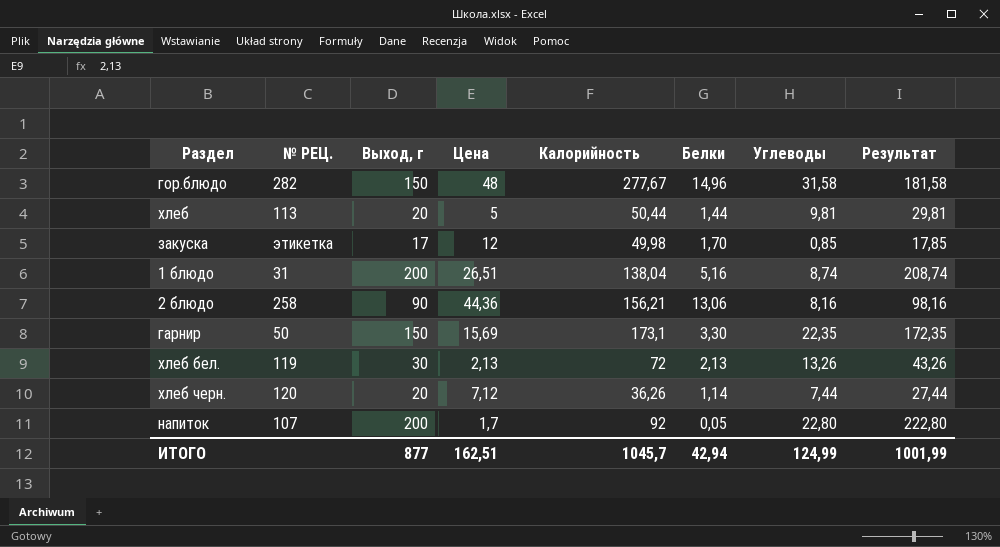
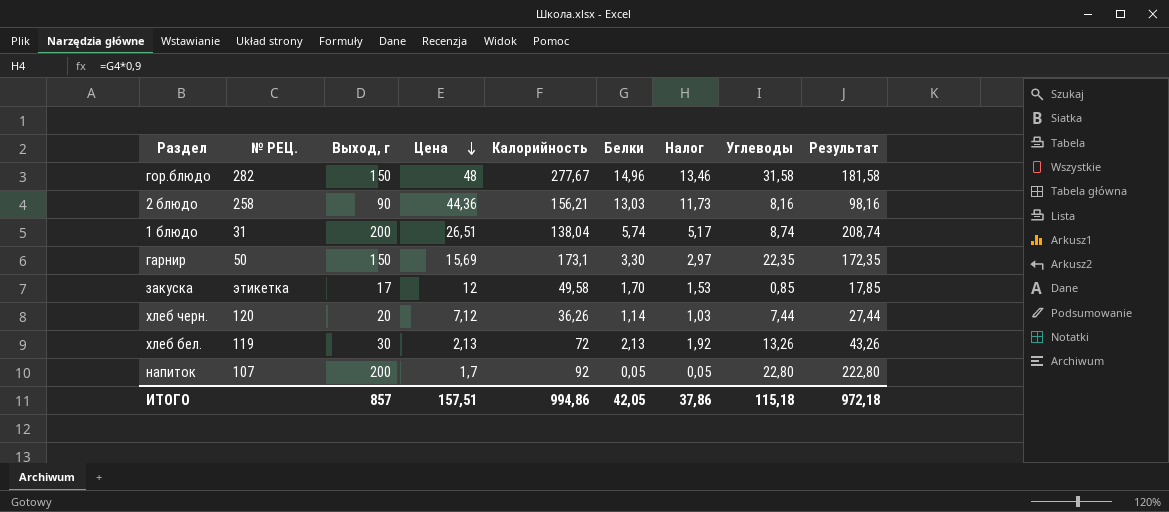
row order: none -> Цена descending
column Налог | formula: none -> [Белки] * 0,9
row хлеб: 113 | 20 | 5 | 50,44 | 1,44 | 9,81 | 29,81 -> none
2 блюдо | Белки: 13,06 -> 13,03
1 блюдо | Белки: 5,16 -> 5,74
закуска | Калорийность: 49,98 -> 49,58
ИТОГО | Выход, г: 877 -> 857
ИТОГО | Цена: 162,51 -> 157,51
ИТОГО | Калорийность: 1045,7 -> 994,86
ИТОГО | Белки: 42,94 -> 42,05
ИТОГО | Углеводы: 124,99 -> 115,18
ИТОГО | Результат: 1001,99 -> 972,18

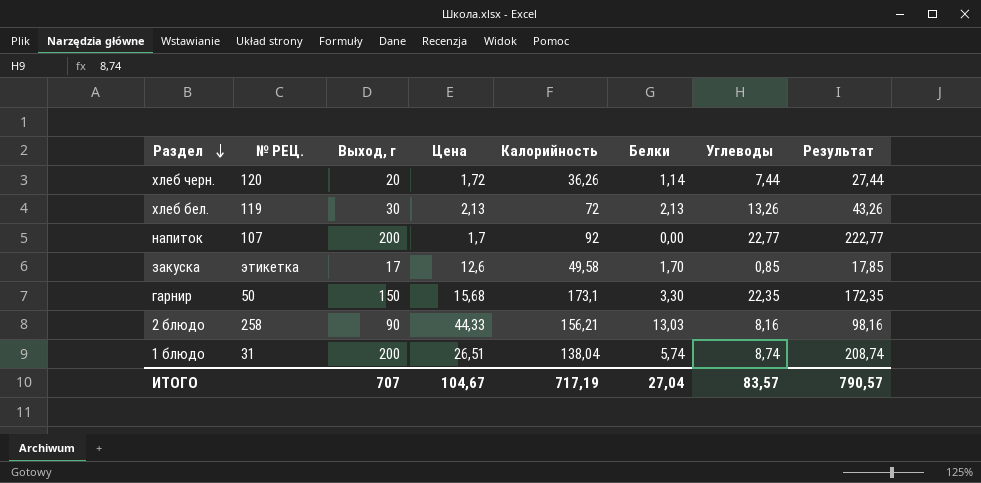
row order: Цена descending -> Раздел descending
column Налог | formula: [Белки] * 0,9 -> none
row гор.блюдо: 282 | 150 | 48 | 277,67 | 14,96 | 13,46 | 31,58 | 181,58 -> none
хлеб черн. | Цена: 7,12 -> 1,72
напиток | Белки: 0,05 -> 0,00
напиток | Углеводы: 22,80 -> 22,77
напиток | Результат: 222,80 -> 222,77
закуска | Цена: 12 -> 12,6
гарнир | Цена: 15,69 -> 15,68
2 блюдо | Цена: 44,36 -> 44,33
ИТОГО | Выход, г: 857 -> 707
ИТОГО | Цена: 157,51 -> 104,67
ИТОГО | Калорийность: 994,86 -> 717,19
ИТОГО | Белки: 42,05 -> 27,04
ИТОГО | Углеводы: 115,18 -> 83,57
ИТОГО | Результат: 972,18 -> 790,57

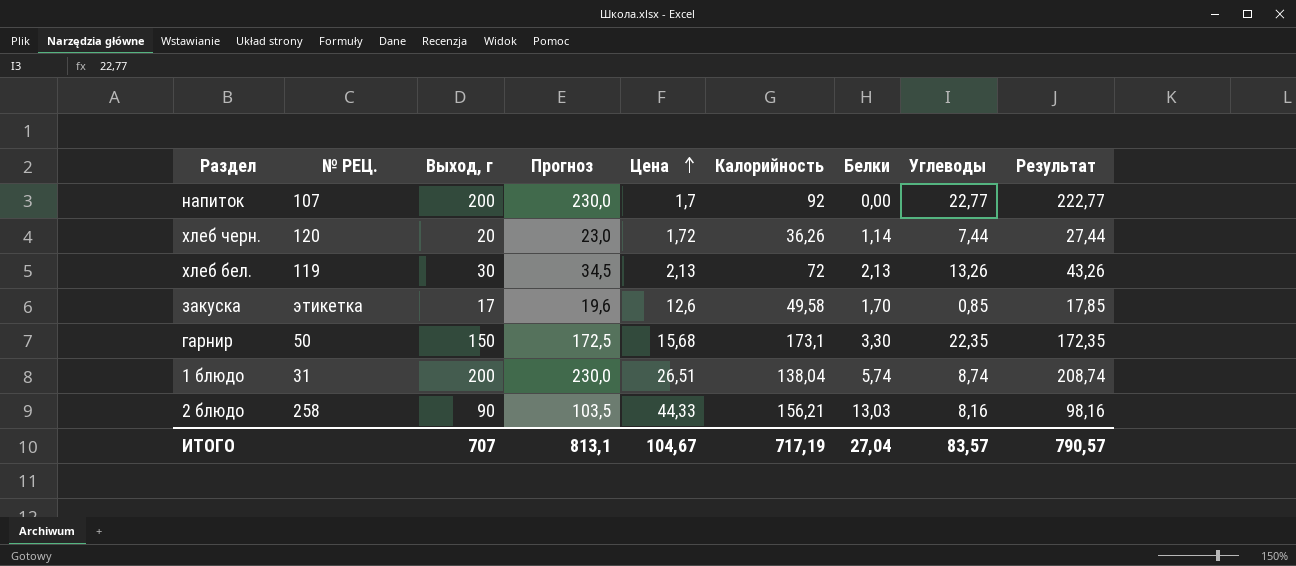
row order: Раздел descending -> Цена ascending
column Прогноз | formula: none -> [Выход, г] * 1,15

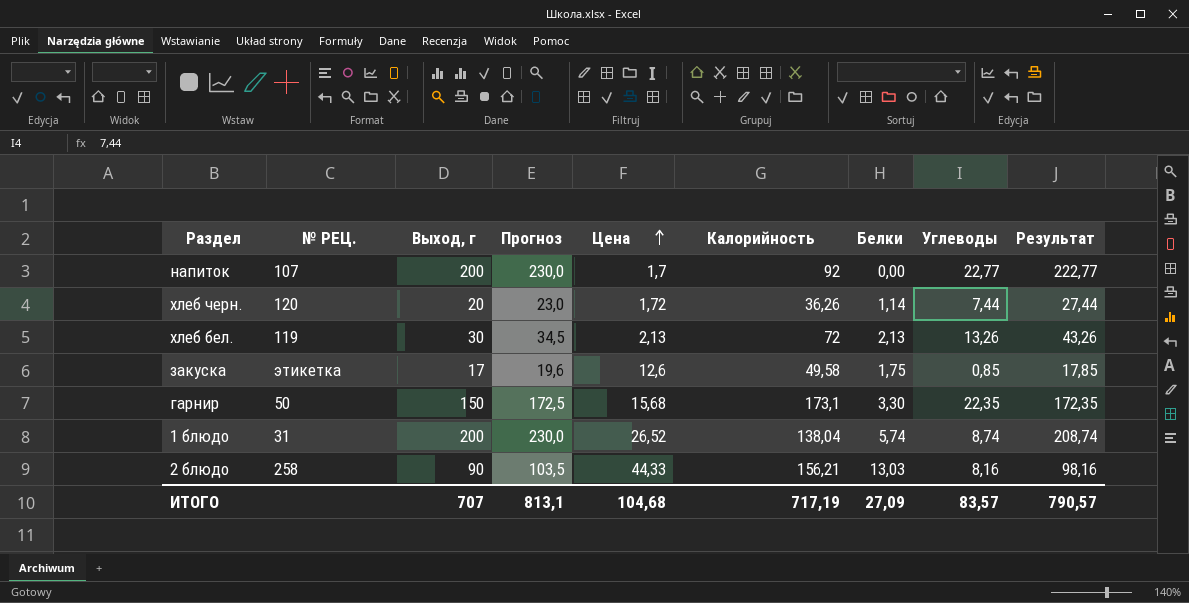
закуска | Белки: 1,70 -> 1,75
1 блюдо | Цена: 26,51 -> 26,52
ИТОГО | Цена: 104,67 -> 104,68
ИТОГО | Белки: 27,04 -> 27,09

